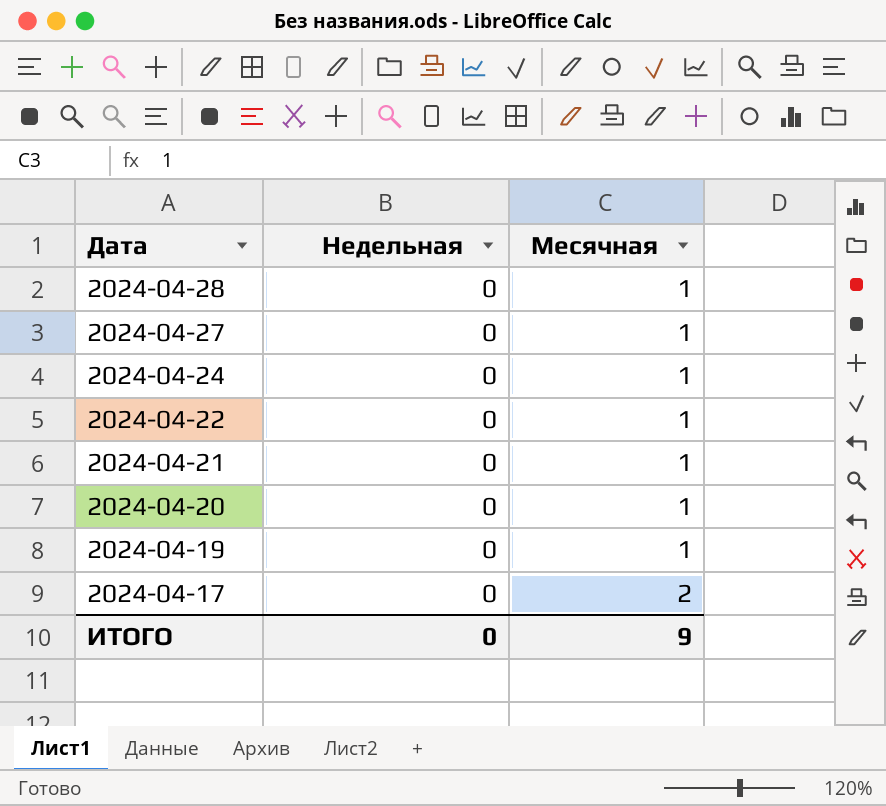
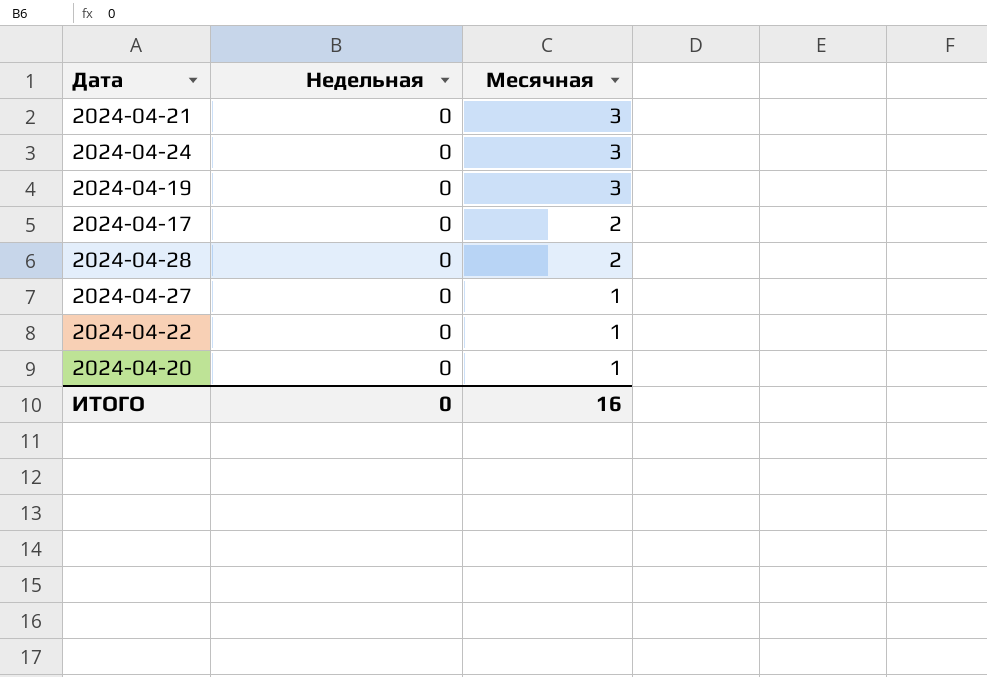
row order: Дата descending -> Месячная descending
2024-04-21 | Месячная: 1 -> 3
2024-04-24 | Месячная: 1 -> 3
2024-04-19 | Месячная: 1 -> 3
2024-04-28 | Месячная: 1 -> 2
ИТОГО | Месячная: 9 -> 16

